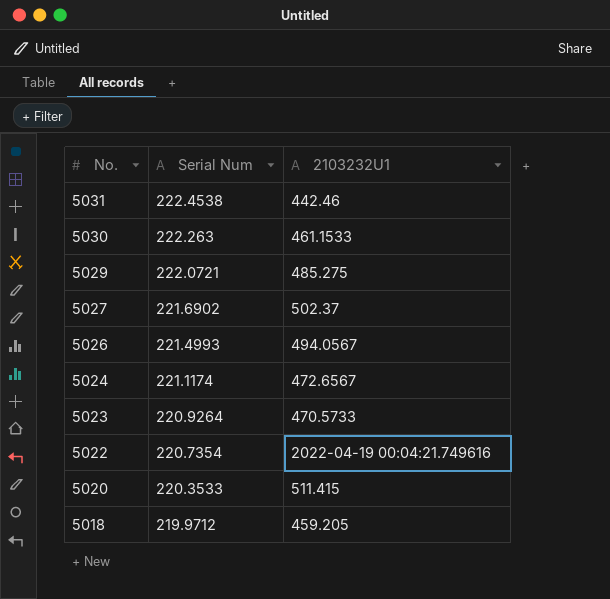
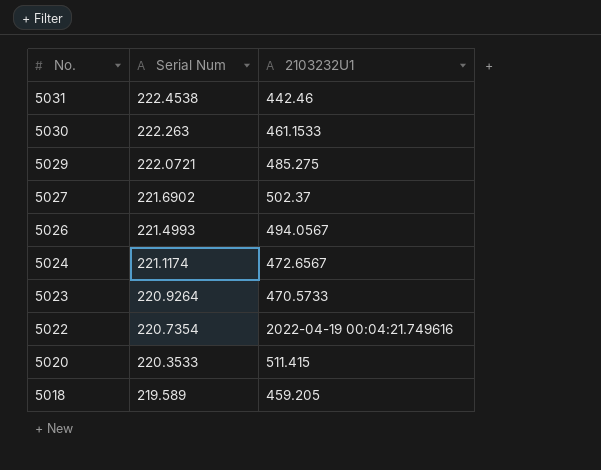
5018 | Serial Num: 219.9712 -> 219.589

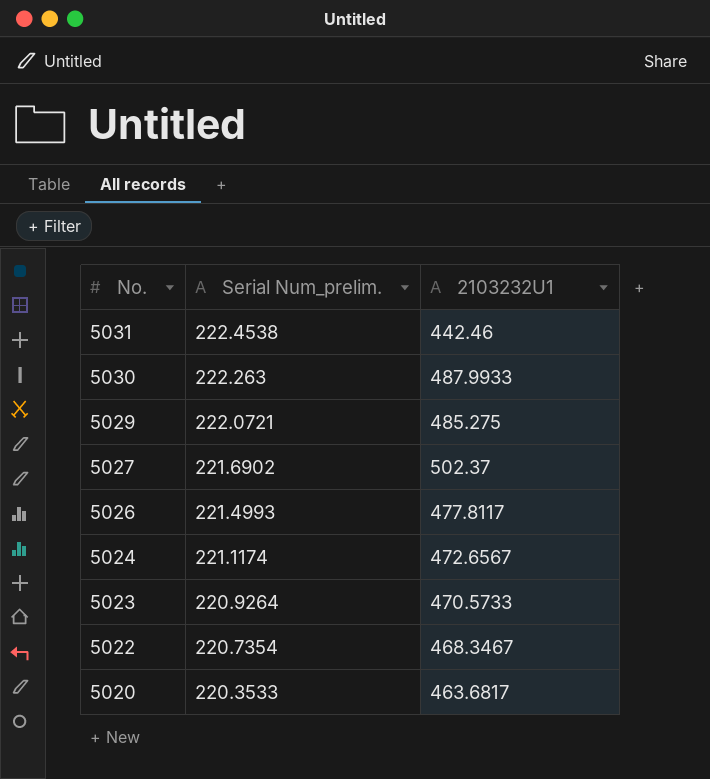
column name: Serial Num -> Serial Num_prelim.
row 5018: 219.589 | 459.205 -> none
5030 | 2103232U1: 461.1533 -> 487.9933
5026 | 2103232U1: 494.0567 -> 477.8117
5022 | 2103232U1: 2022-04-19 00:04:21.749616 -> 468.3467
5020 | 2103232U1: 511.415 -> 463.6817

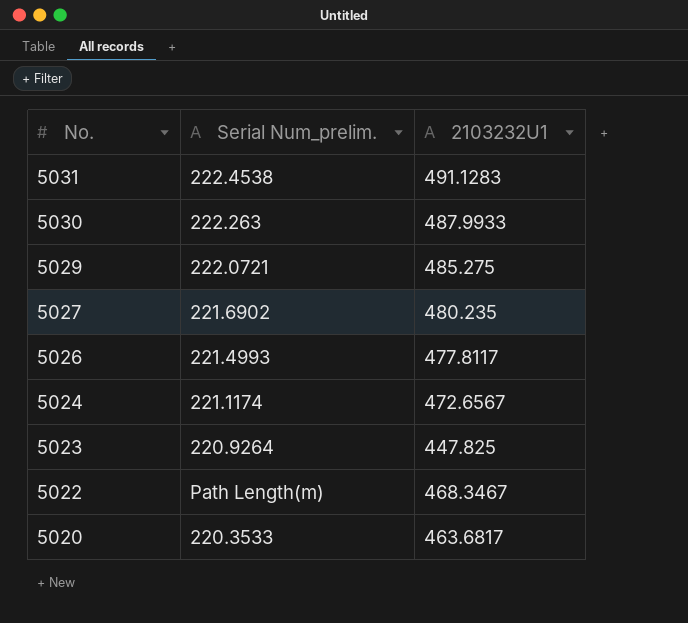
5031 | 2103232U1: 442.46 -> 491.1283
5027 | 2103232U1: 502.37 -> 480.235
5023 | 2103232U1: 470.5733 -> 447.825
5022 | Serial Num_prelim.: 220.7354 -> Path Length(m)

